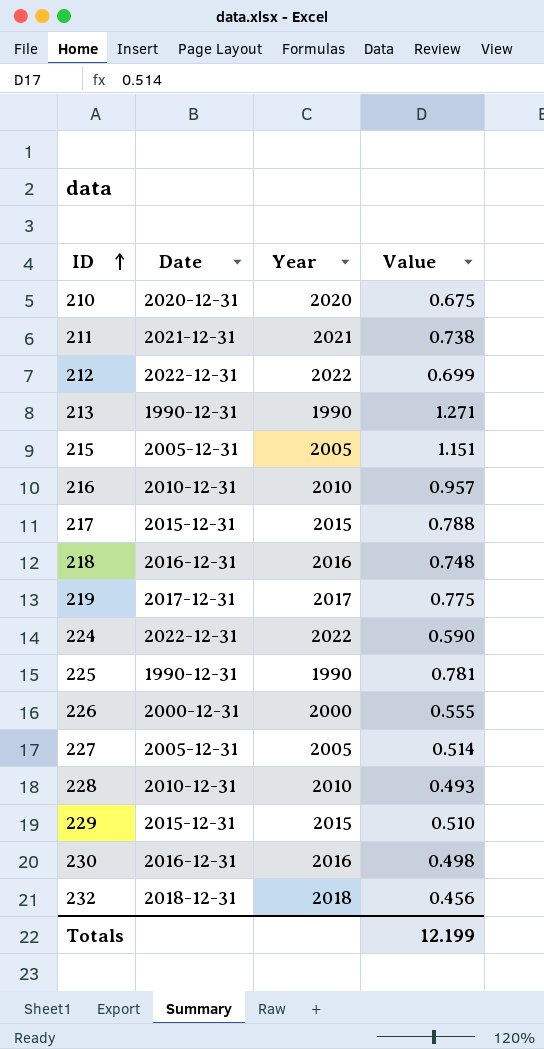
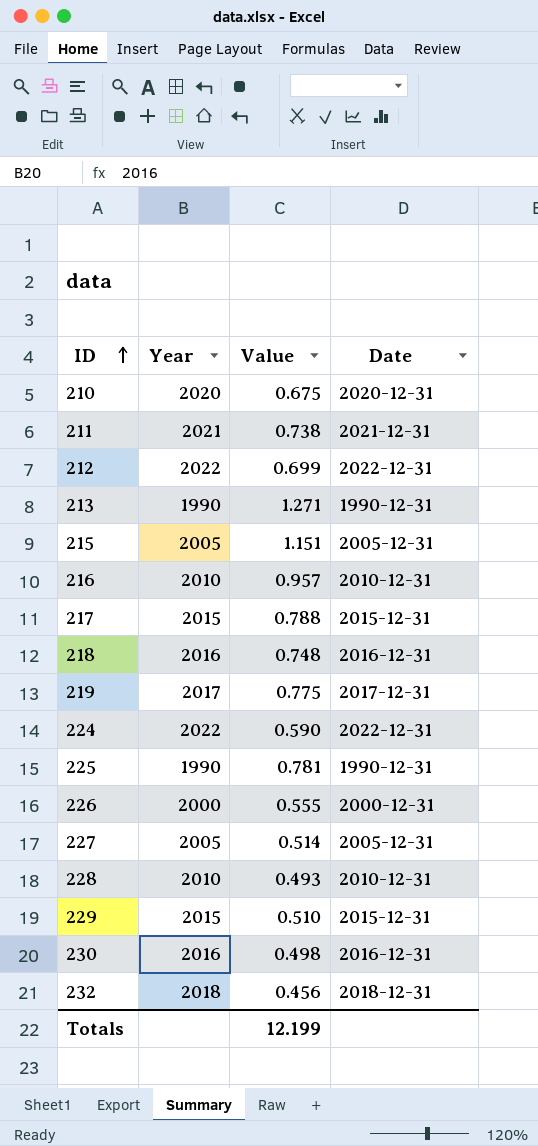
column Date | position: 2 -> 4

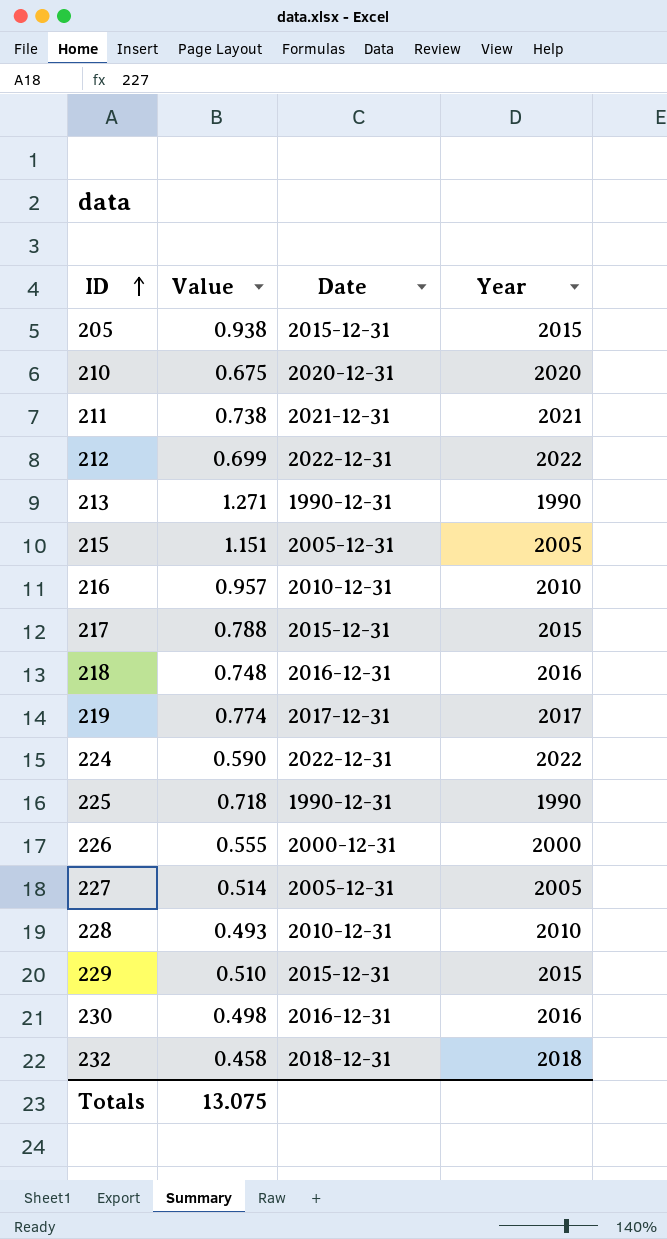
column Year | position: 2 -> 4
row 205: none -> 0.938 | 2015-12-31 | 2015
219 | Value: 0.775 -> 0.774
225 | Value: 0.781 -> 0.718
232 | Value: 0.456 -> 0.458
Totals | Value: 12.199 -> 13.075

